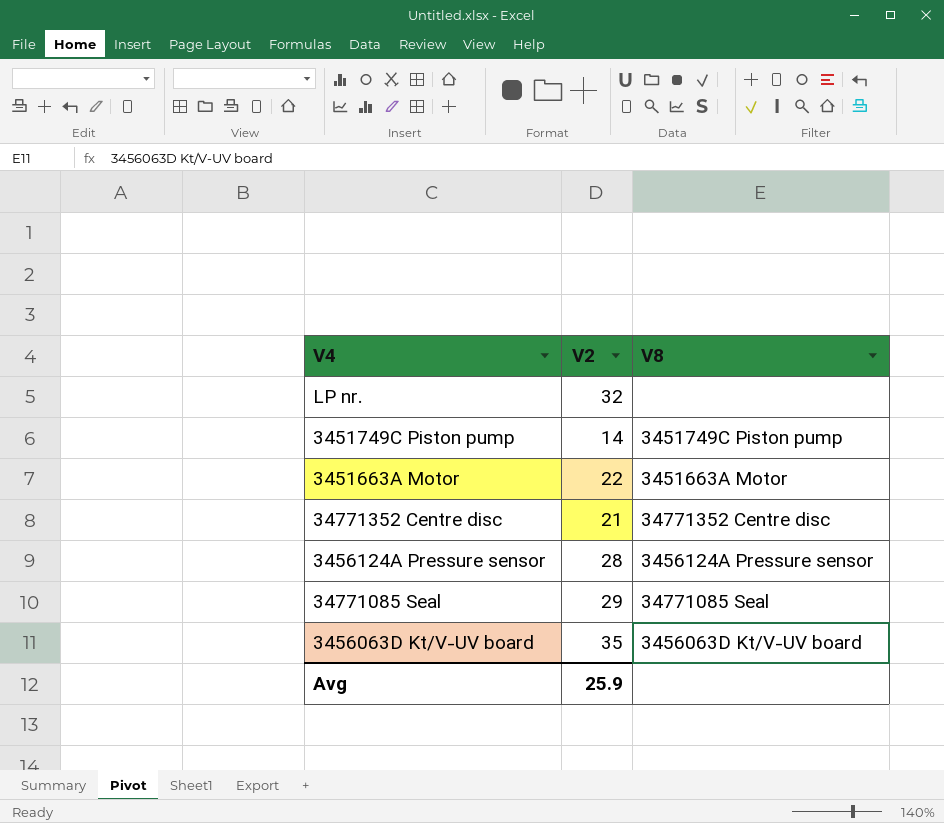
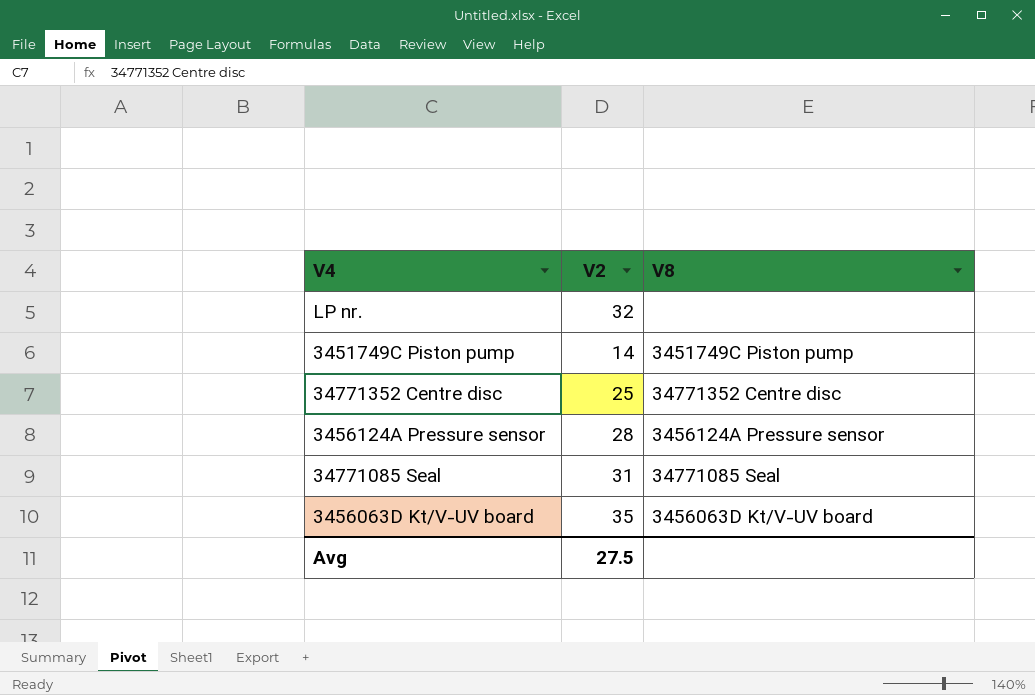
row 3451663A Motor: 22 | 3451663A Motor -> none
34771352 Centre disc | V2: 21 -> 25
34771085 Seal | V2: 29 -> 31
Avg | V2: 25.9 -> 27.5

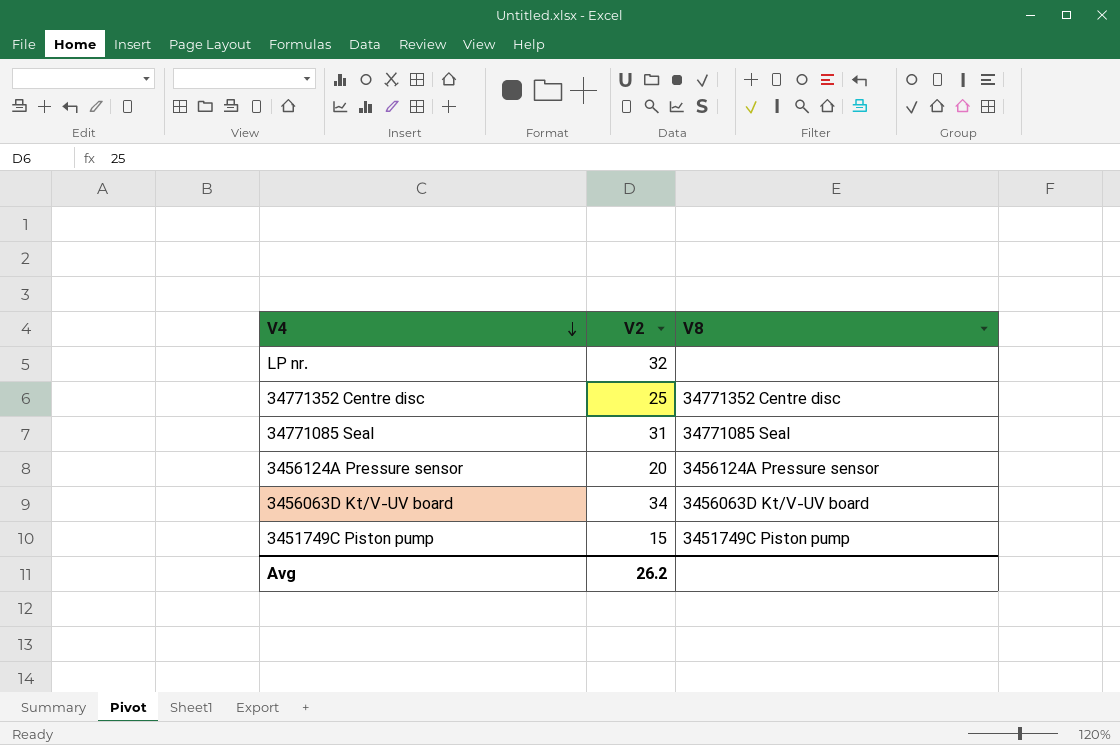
row order: none -> V4 descending
3456124A Pressure sensor | V2: 28 -> 20
3456063D Kt/V-UV board | V2: 35 -> 34
3451749C Piston pump | V2: 14 -> 15
Avg | V2: 27.5 -> 26.2

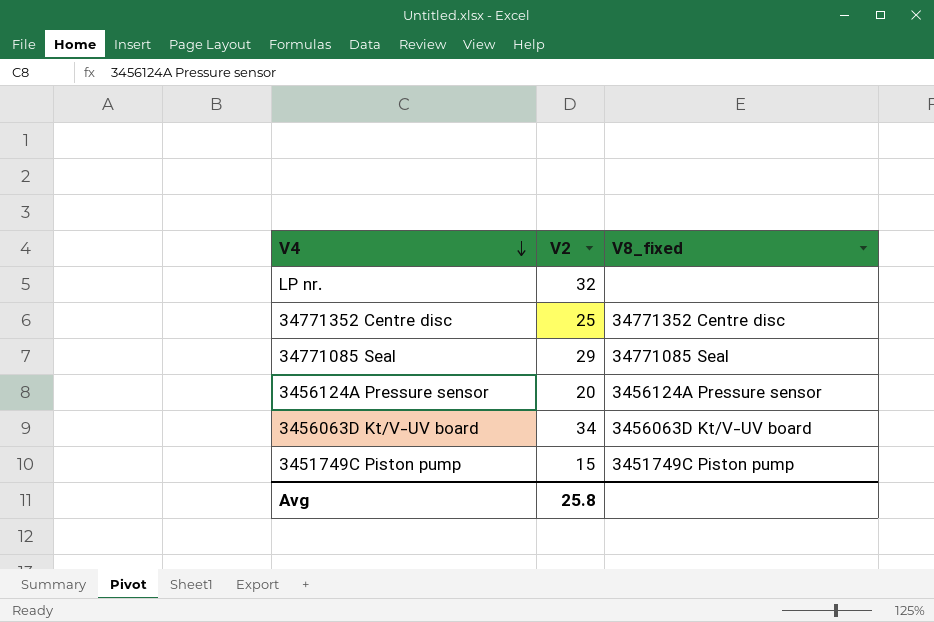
column name: V8 -> V8_fixed
34771085 Seal | V2: 31 -> 29
Avg | V2: 26.2 -> 25.8

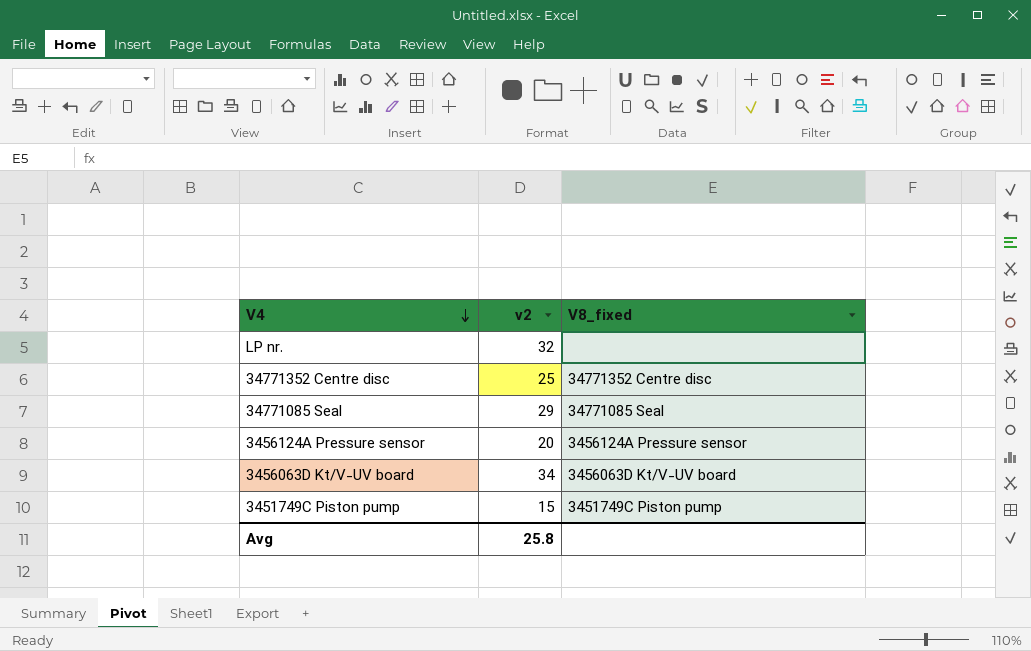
column name: V2 -> v2

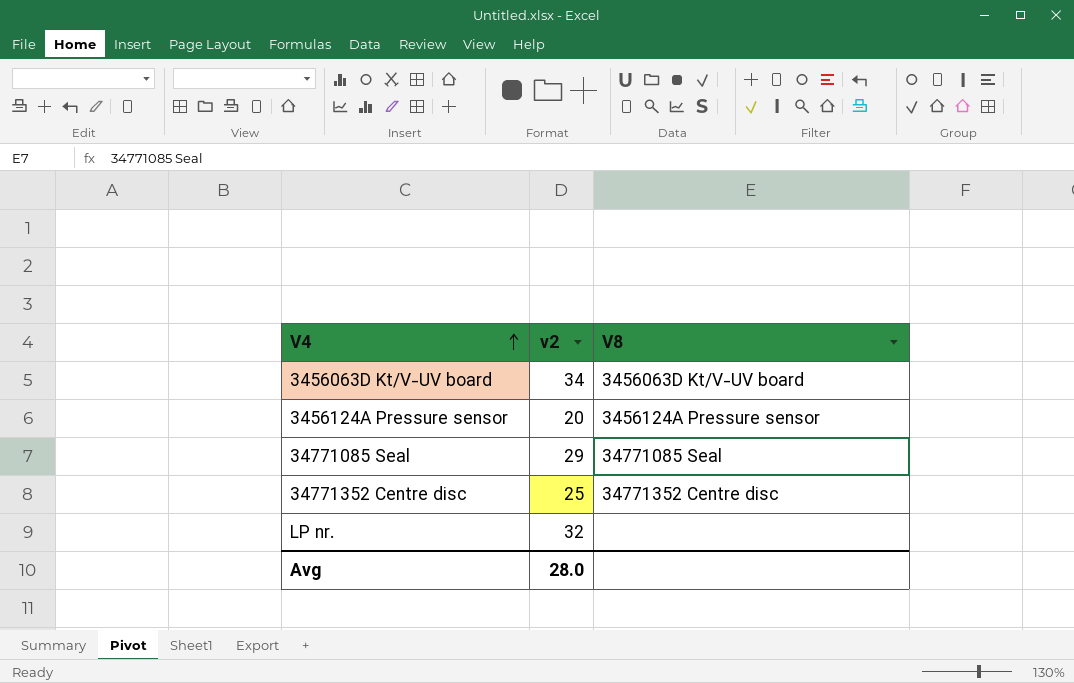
row order: V4 descending -> V4 ascending
column name: V8_fixed -> V8
row 3451749C Piston pump: 15 | 3451749C Piston pump -> none
Avg | v2: 25.8 -> 28.0

